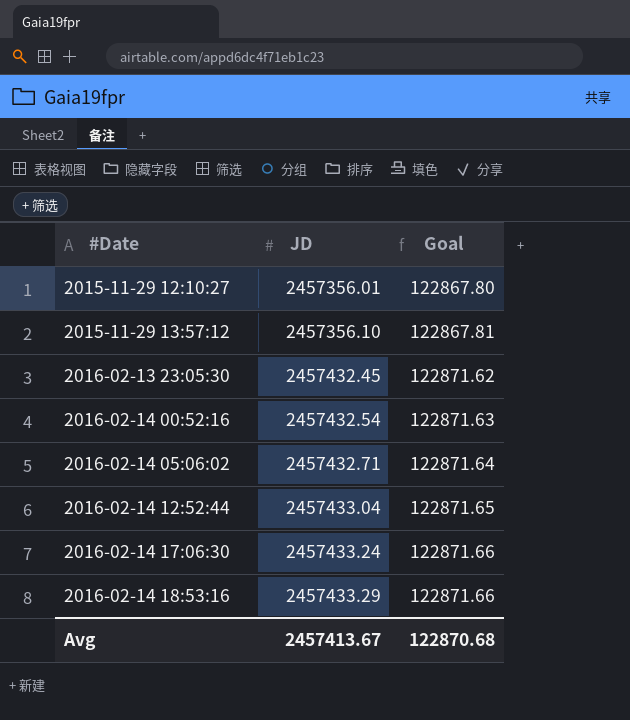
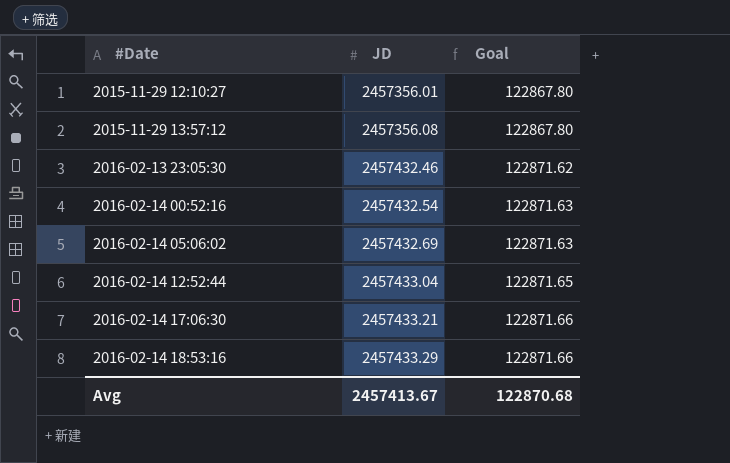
2015-11-29 13:57:12 | JD: 2457356.10 -> 2457356.08
2015-11-29 13:57:12 | Goal: 122867.81 -> 122867.80
2016-02-13 23:05:30 | JD: 2457432.45 -> 2457432.46
2016-02-14 05:06:02 | JD: 2457432.71 -> 2457432.69
2016-02-14 05:06:02 | Goal: 122871.64 -> 122871.63
2016-02-14 17:06:30 | JD: 2457433.24 -> 2457433.21

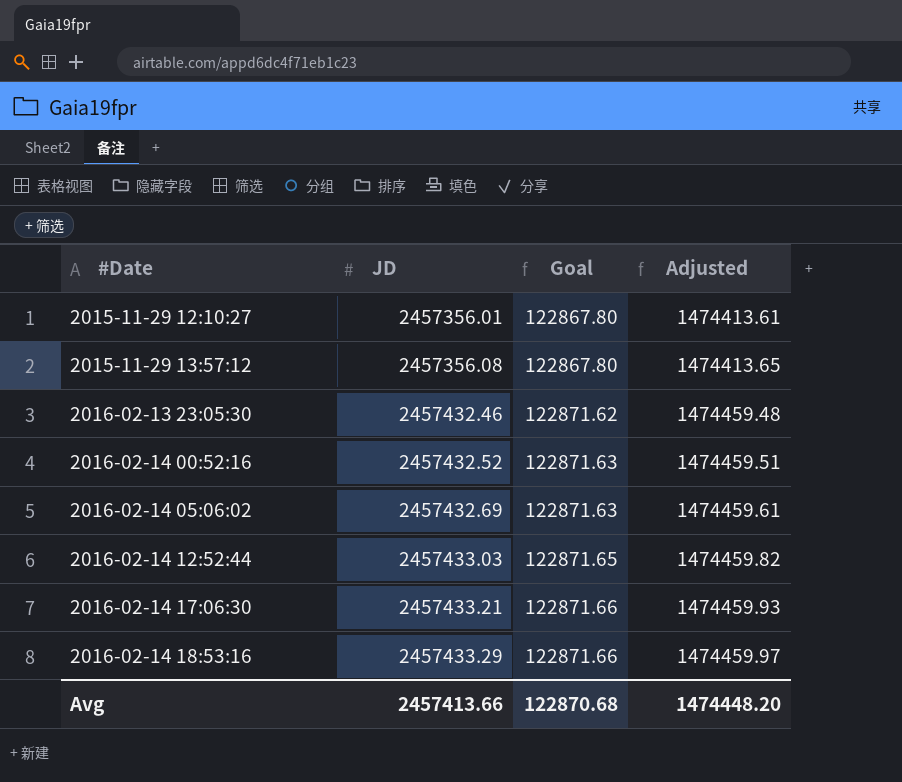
column Adjusted | formula: none -> [JD] * 0.6
2016-02-14 00:52:16 | JD: 2457432.54 -> 2457432.52
2016-02-14 12:52:44 | JD: 2457433.04 -> 2457433.03
Avg | JD: 2457413.67 -> 2457413.66

